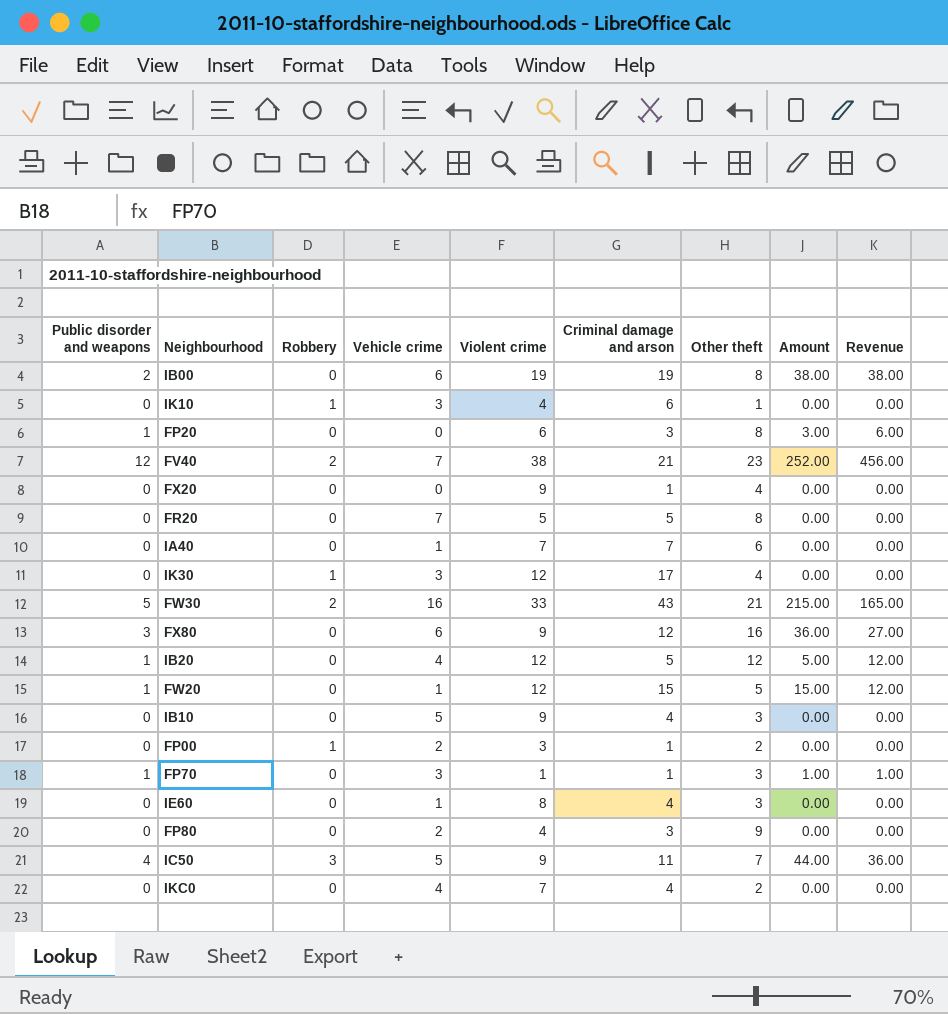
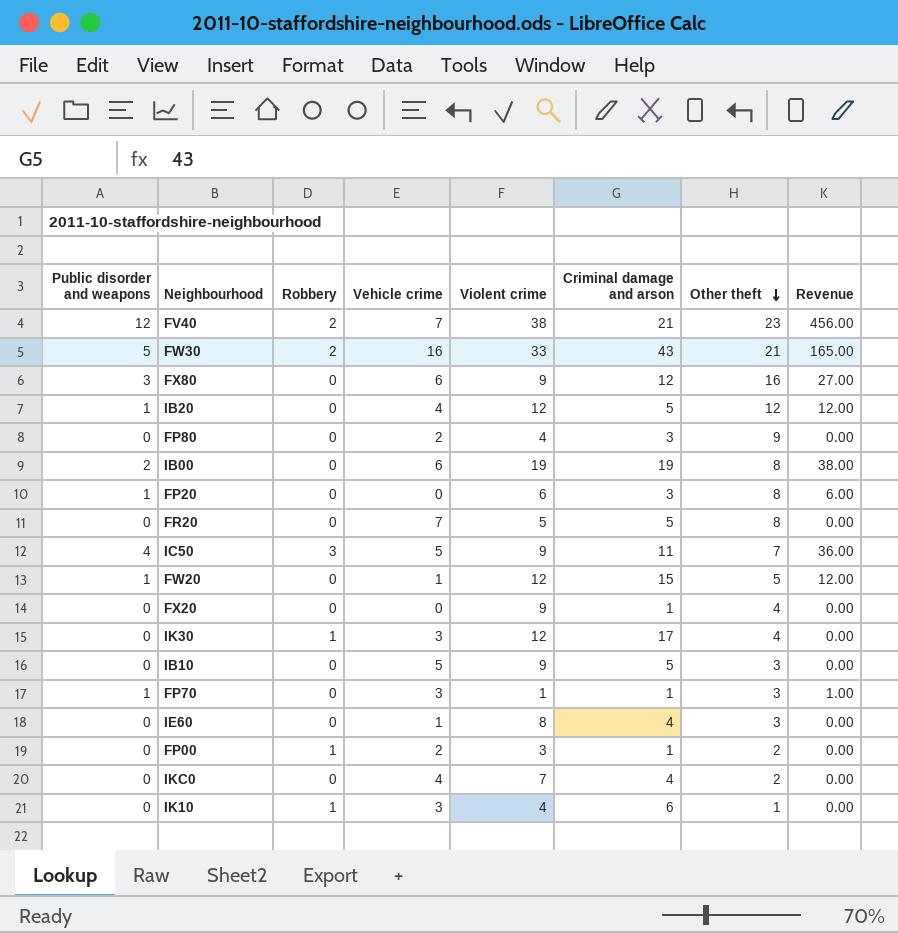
row order: none -> Other theft descending
column Amount | formula: [Public disorder and weapons] * [Criminal damage and arson] -> none
row IA40: 0 | 0 | 1 | 7 | 7 | 6 | 0.00 | 0.00 -> none
IB10 | Criminal damage and arson: 4 -> 5

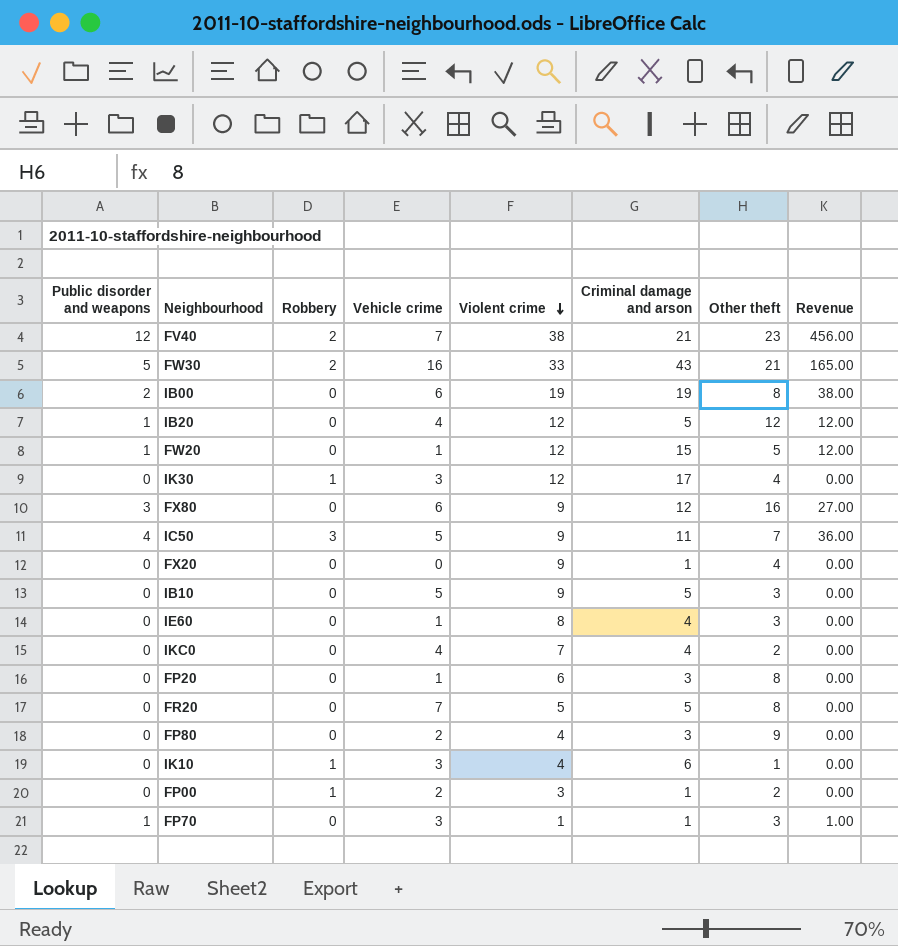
row order: Other theft descending -> Violent crime descending
FP20 | Public disorder and weapons: 1 -> 0
FP20 | Vehicle crime: 0 -> 1
FP20 | Revenue: 6.00 -> 0.00

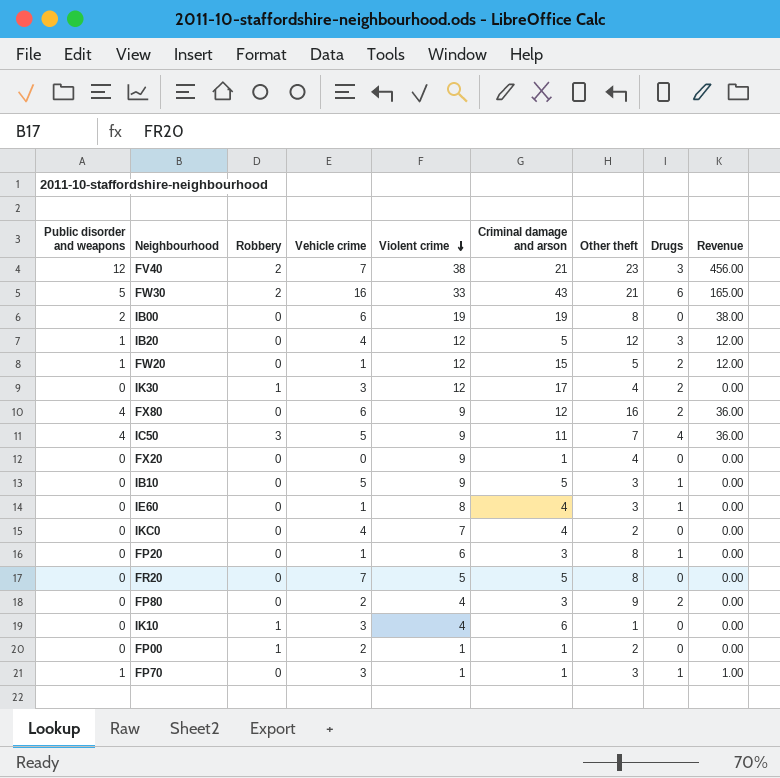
column Drugs | position: none -> 8
FX80 | Public disorder and weapons: 3 -> 4
FX80 | Revenue: 27.00 -> 36.00
FP00 | Violent crime: 3 -> 1

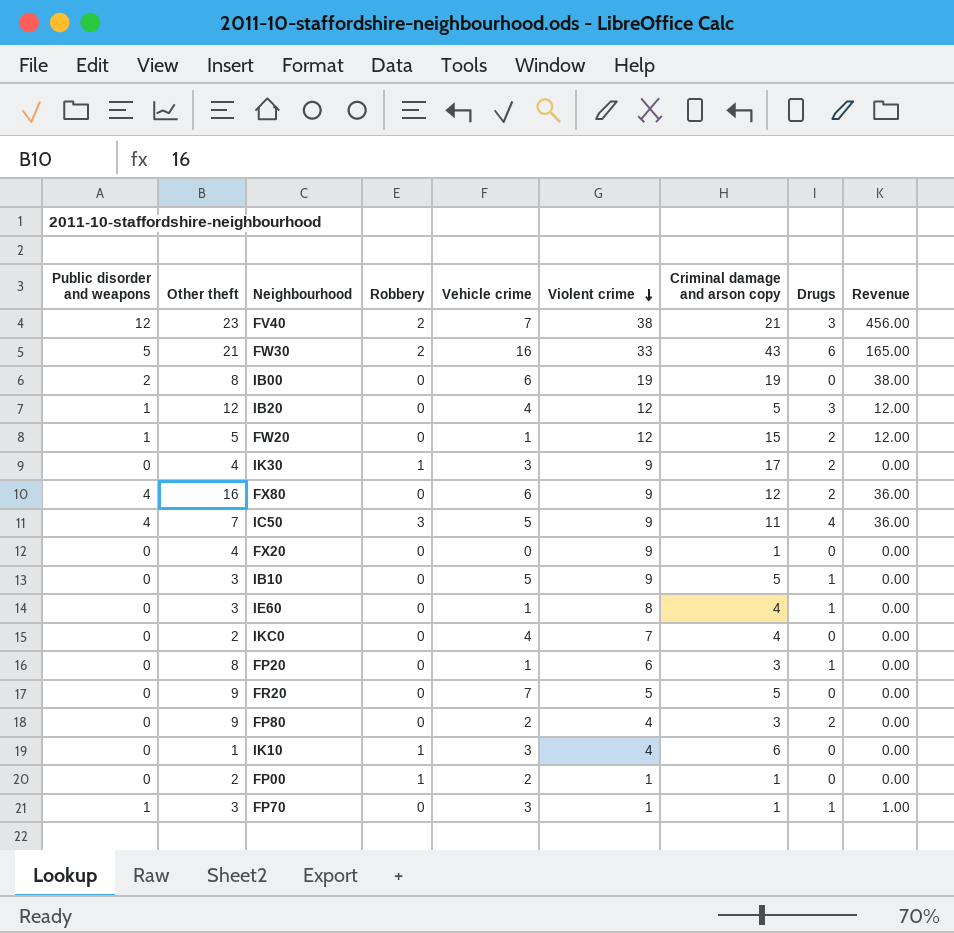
column Other theft | position: 7 -> 2
column name: Criminal damage and arson -> Criminal damage and arson copy
IK30 | Violent crime: 12 -> 9
FR20 | Other theft: 8 -> 9

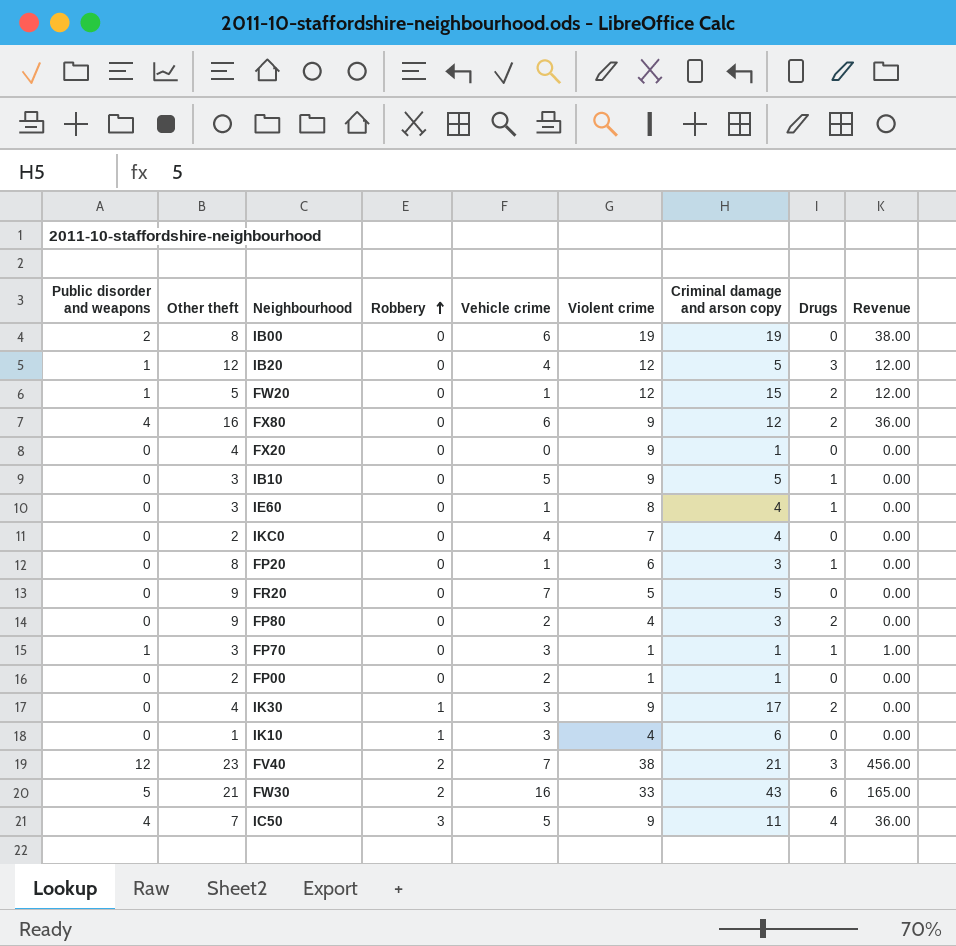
row order: Violent crime descending -> Robbery ascending
FP00 | Robbery: 1 -> 0

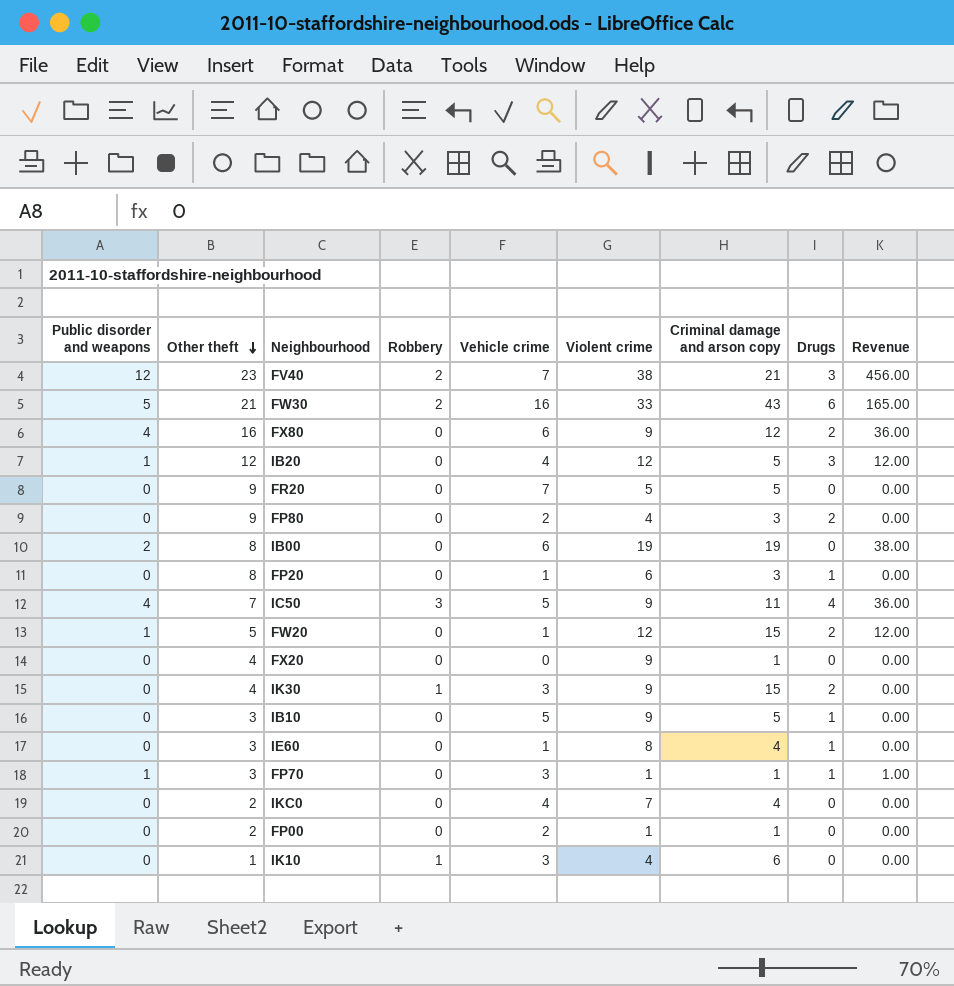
row order: Robbery ascending -> Other theft descending
IK30 | Criminal damage and arson copy: 17 -> 15

